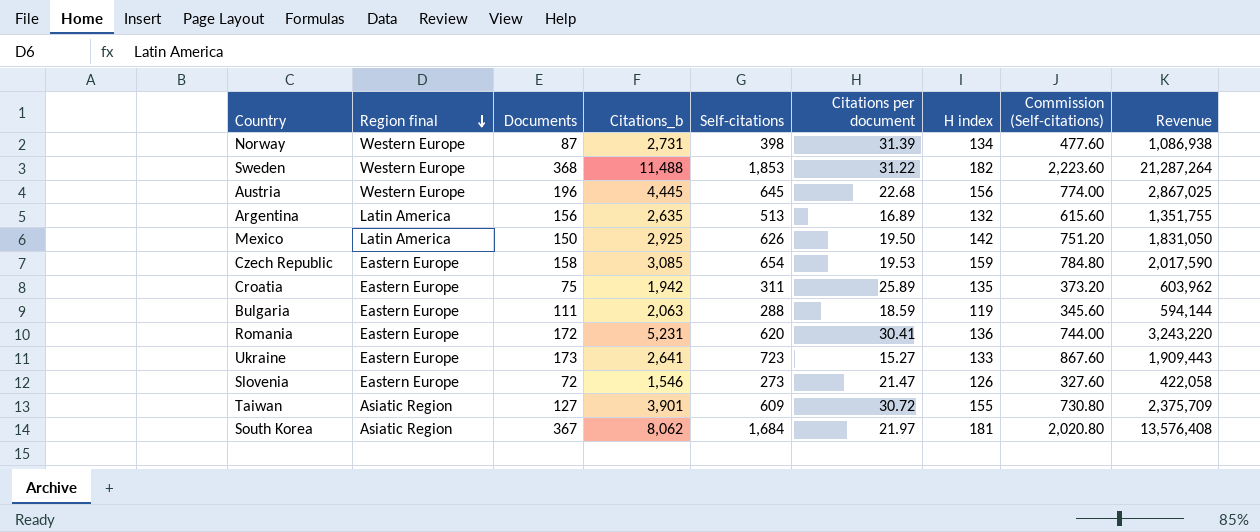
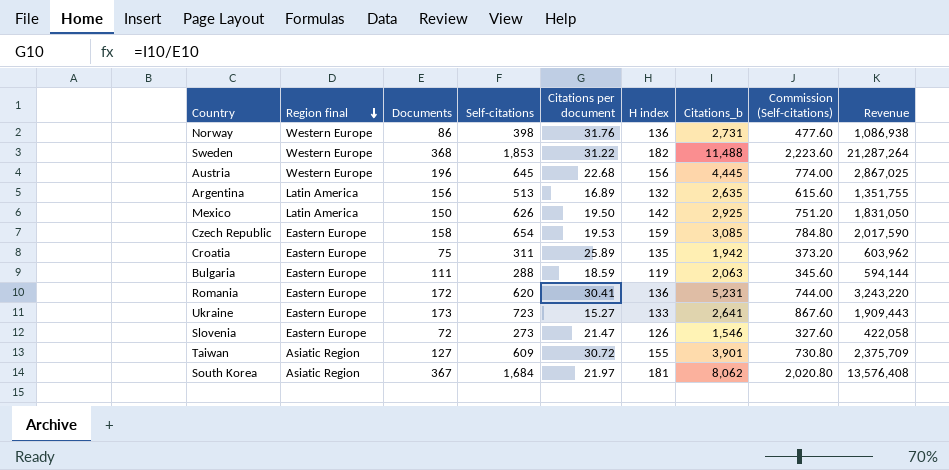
column Citations_b | position: 4 -> 7
Norway | Documents: 87 -> 86
Norway | Citations per document: 31.39 -> 31.76
Norway | H index: 134 -> 136

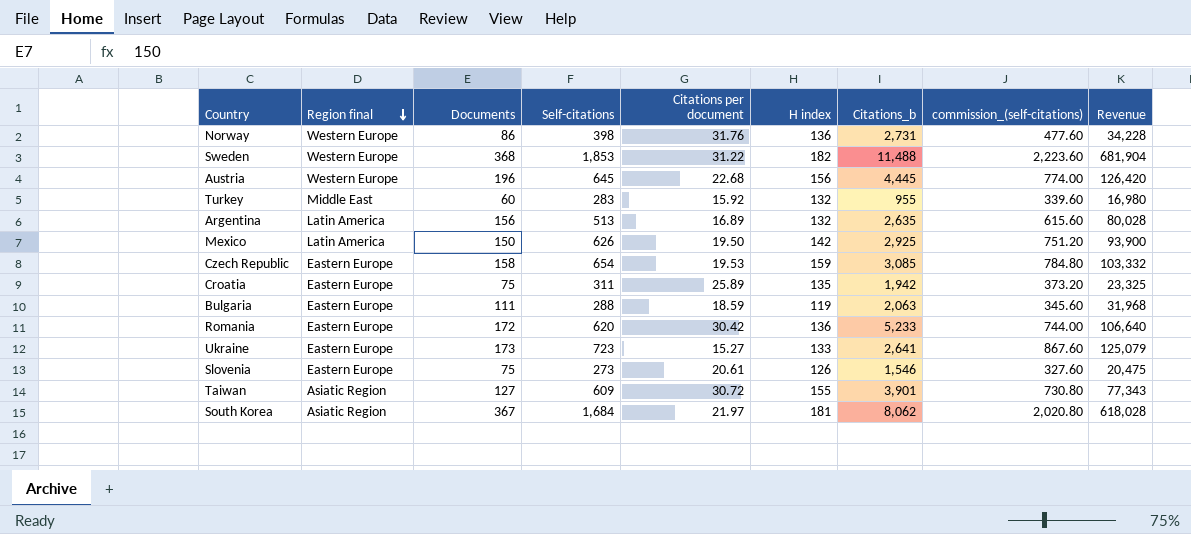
column name: Commission (Self-citations) -> commission_(self-citations)
column Revenue | formula: [Self-citations] * [Citations_b] -> [Documents] * [Self-citations]
row Turkey: none -> Middle East | 60 | 283 | 15.92 | 132 | 955 | 339.60 | 16,980
Romania | Citations per document: 30.41 -> 30.42
Romania | Citations_b: 5,231 -> 5,233
Slovenia | Documents: 72 -> 75
Slovenia | Citations per document: 21.47 -> 20.61

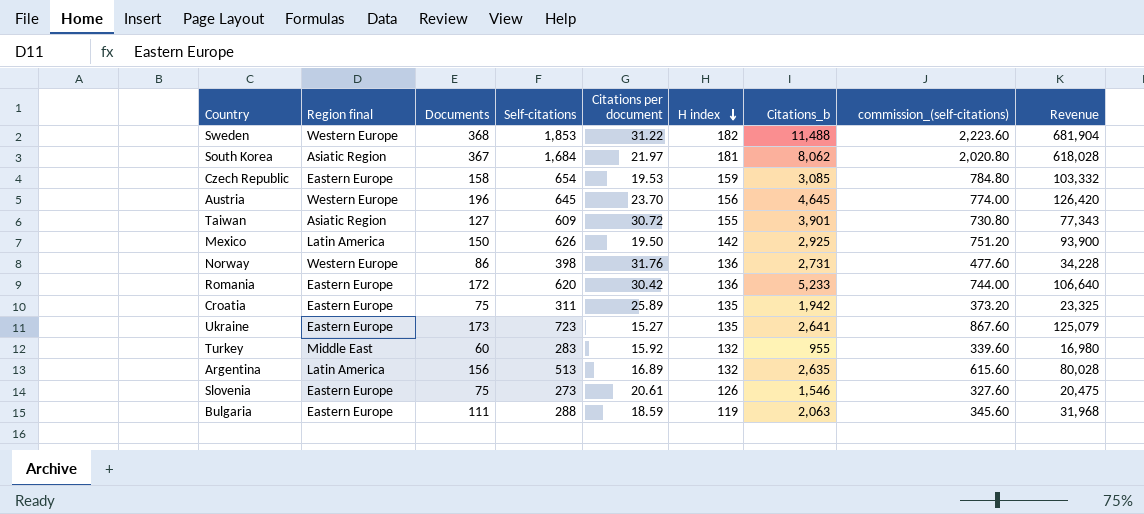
row order: Region final descending -> H index descending
Austria | Citations per document: 22.68 -> 23.70
Austria | Citations_b: 4,445 -> 4,645
Ukraine | H index: 133 -> 135

